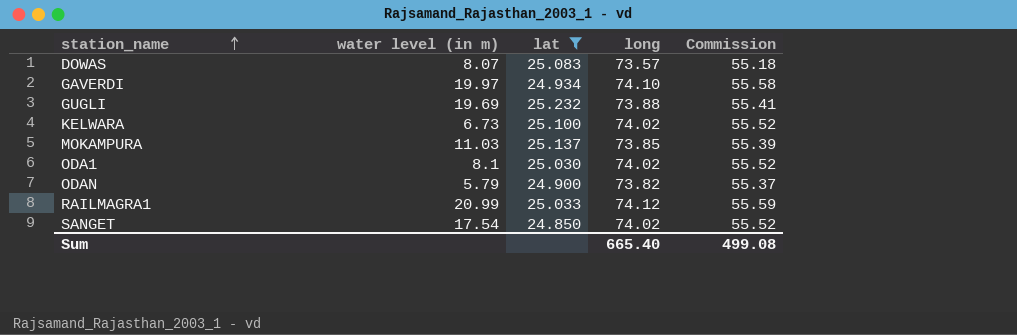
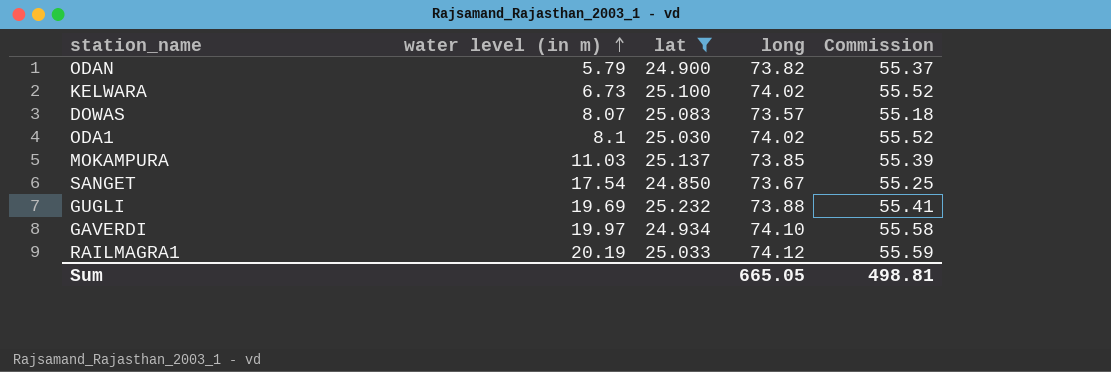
row order: station_name ascending -> water level (in m) ascending
SANGET | long: 74.02 -> 73.67
SANGET | Commission: 55.52 -> 55.25
RAILMAGRA1 | water level (in m): 20.99 -> 20.19
Sum | long: 665.40 -> 665.05
Sum | Commission: 499.08 -> 498.81

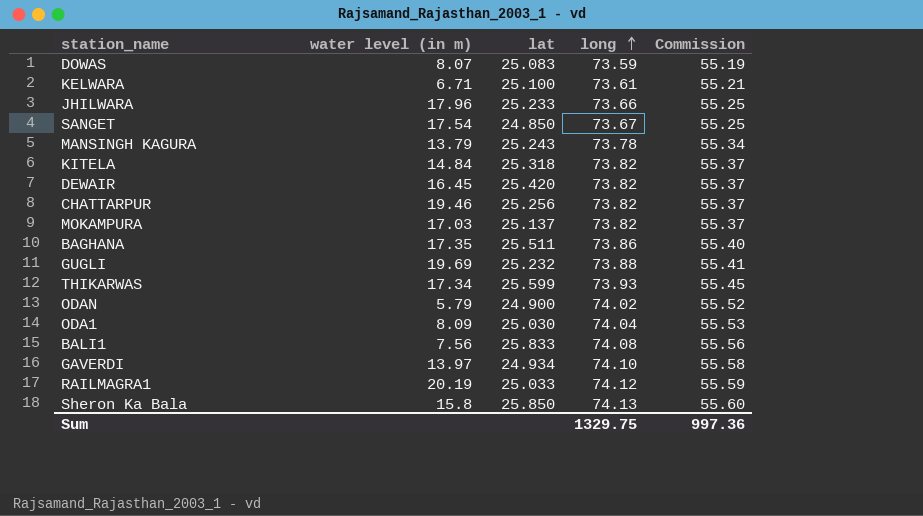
filter: lat <= 25.232 -> none
row order: water level (in m) ascending -> long ascending
DOWAS | long: 73.57 -> 73.59
DOWAS | Commission: 55.18 -> 55.19
KELWARA | water level (in m): 6.73 -> 6.71
KELWARA | long: 74.02 -> 73.61
KELWARA | Commission: 55.52 -> 55.21
MOKAMPURA | water level (in m): 11.03 -> 17.03
MOKAMPURA | long: 73.85 -> 73.82
MOKAMPURA | Commission: 55.39 -> 55.37
ODAN | long: 73.82 -> 74.02
ODAN | Commission: 55.37 -> 55.52
ODA1 | water level (in m): 8.1 -> 8.09
ODA1 | long: 74.02 -> 74.04
ODA1 | Commission: 55.52 -> 55.53
GAVERDI | water level (in m): 19.97 -> 13.97
Sum | long: 665.05 -> 1329.75
Sum | Commission: 498.81 -> 997.36

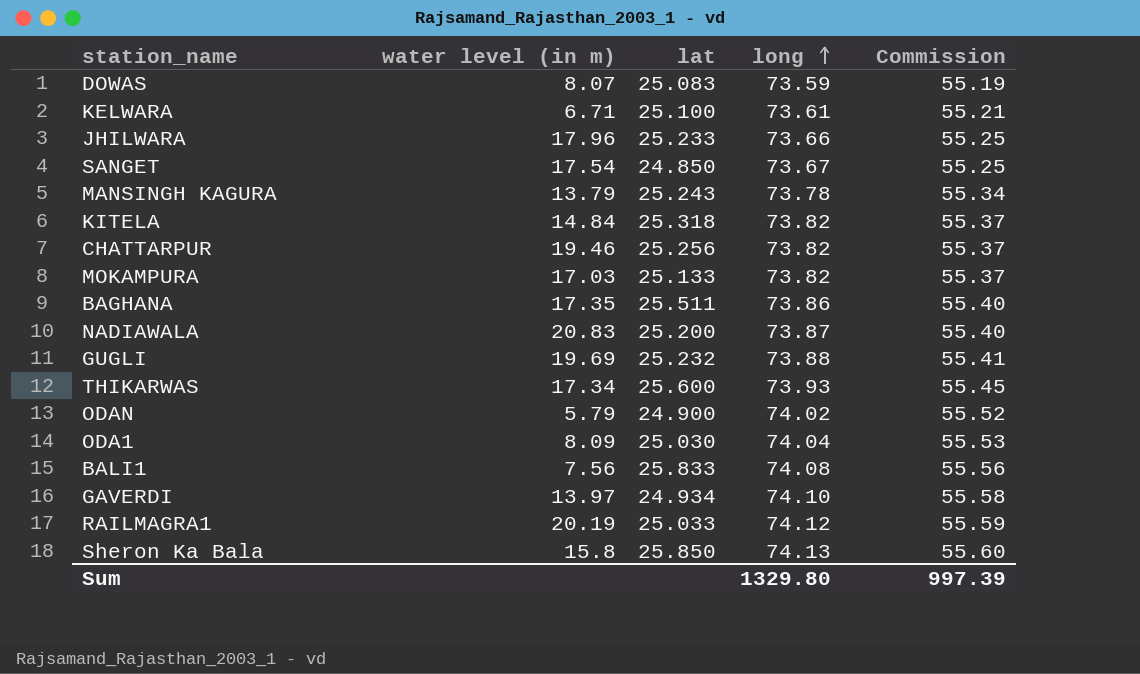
row DEWAIR: 16.45 | 25.420 | 73.82 | 55.37 -> none
MOKAMPURA | lat: 25.137 -> 25.133
row NADIAWALA: none -> 20.83 | 25.200 | 73.87 | 55.40
THIKARWAS | lat: 25.599 -> 25.600
Sum | long: 1329.75 -> 1329.80
Sum | Commission: 997.36 -> 997.39

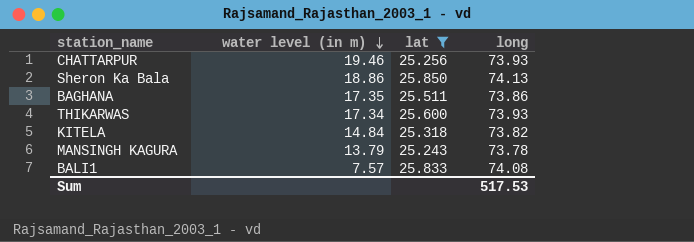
filter: none -> lat >= 25.243
row order: long ascending -> water level (in m) descending
column Commission | formula: [long] * 0.75 -> none
CHATTARPUR | long: 73.82 -> 73.93
Sheron Ka Bala | water level (in m): 15.8 -> 18.86
BALI1 | water level (in m): 7.56 -> 7.57
Sum | long: 1329.80 -> 517.53

